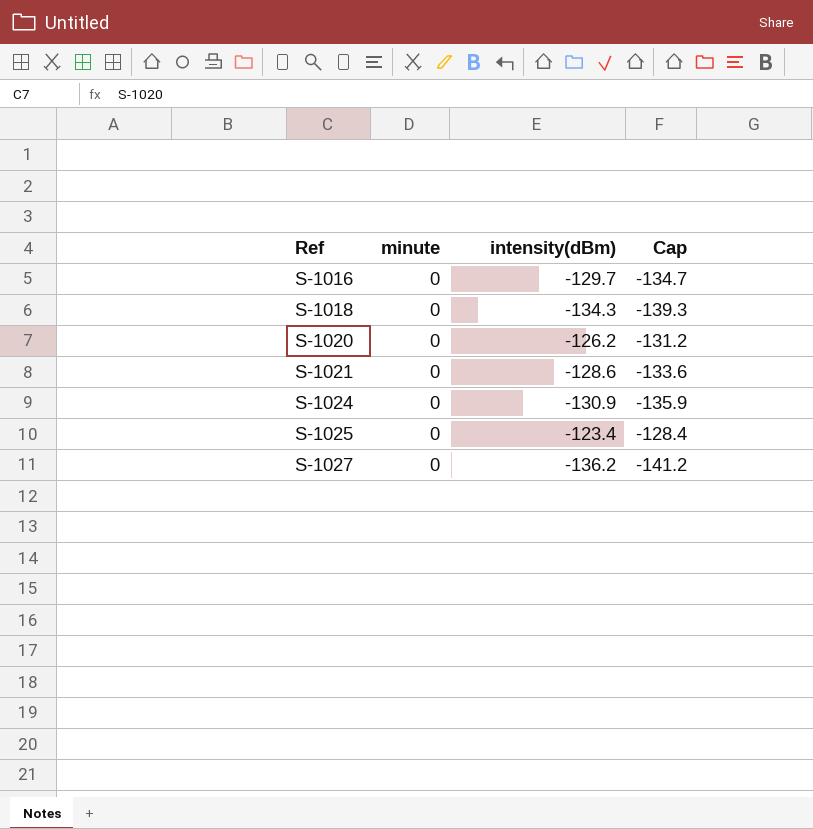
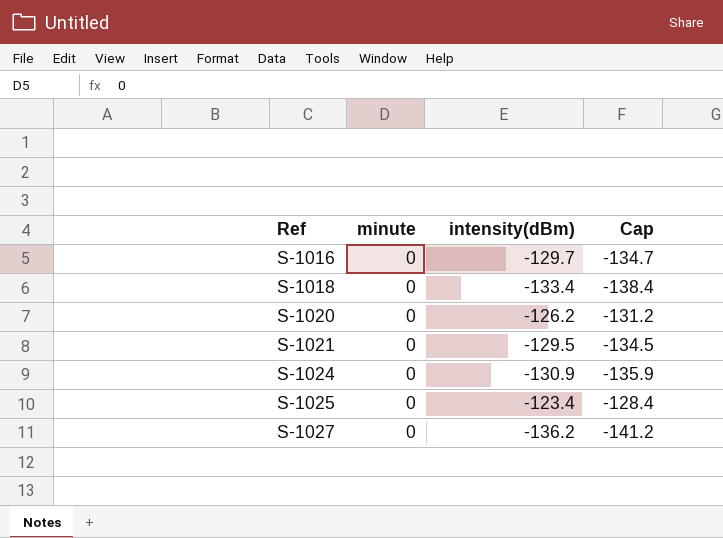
S-1018 | intensity(dBm): -134.3 -> -133.4
S-1018 | Cap: -139.3 -> -138.4
S-1021 | intensity(dBm): -128.6 -> -129.5
S-1021 | Cap: -133.6 -> -134.5

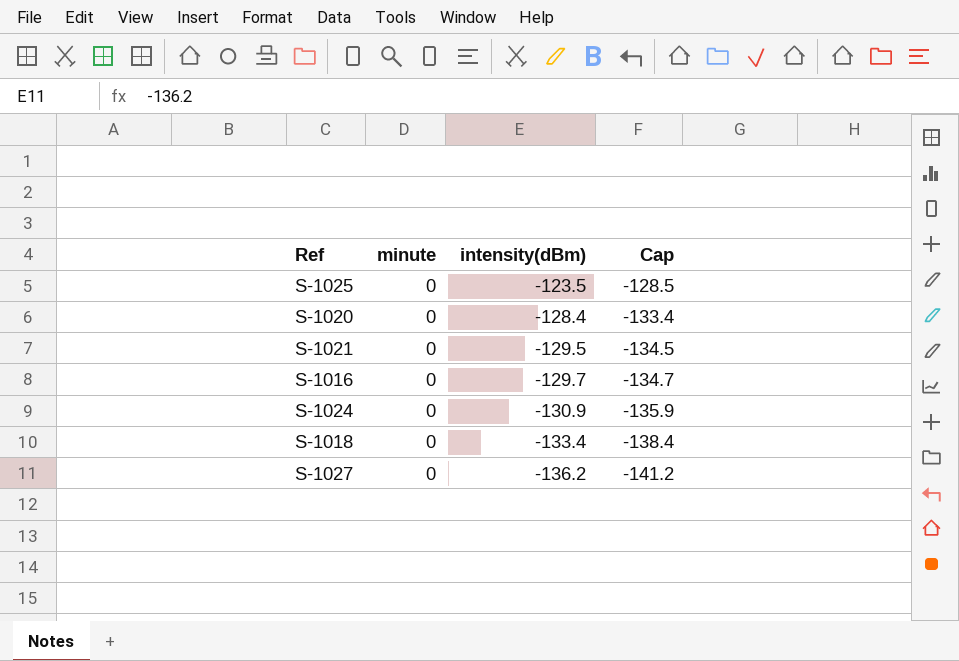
row order: Ref ascending -> intensity(dBm) descending
S-1025 | intensity(dBm): -123.4 -> -123.5
S-1025 | Cap: -128.4 -> -128.5
S-1020 | intensity(dBm): -126.2 -> -128.4
S-1020 | Cap: -131.2 -> -133.4

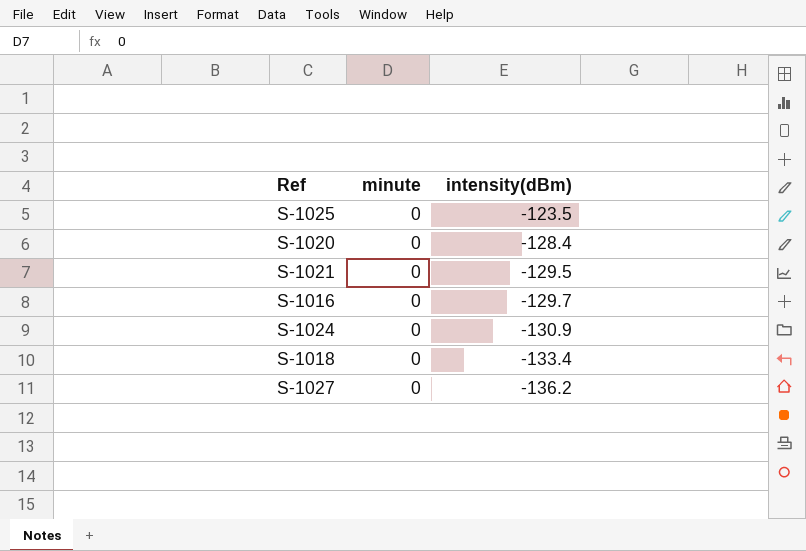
column Cap | formula: [intensity(dBm)] - 5 -> none

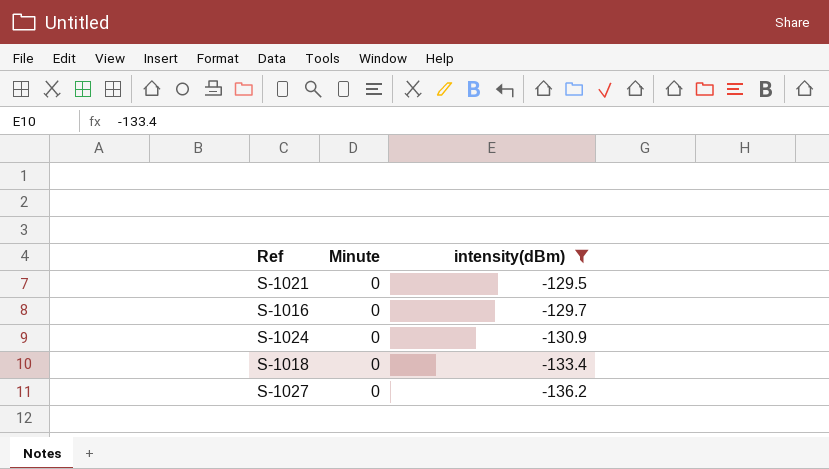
filter: none -> intensity(dBm) <= -129.5
column name: minute -> Minute

